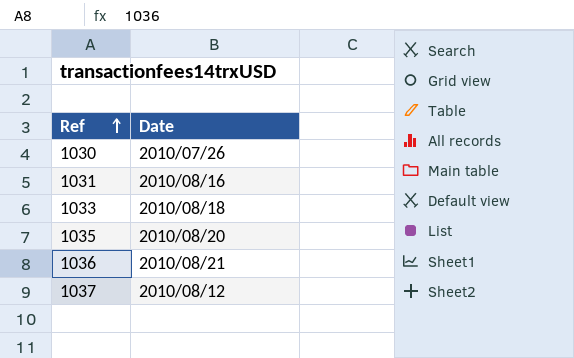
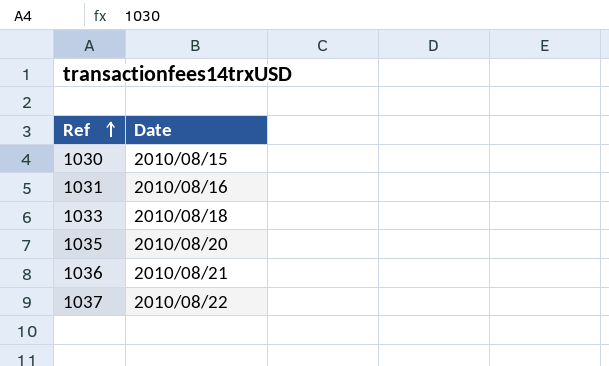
1030 | Date: 2010/07/26 -> 2010/08/15
1037 | Date: 2010/08/12 -> 2010/08/22

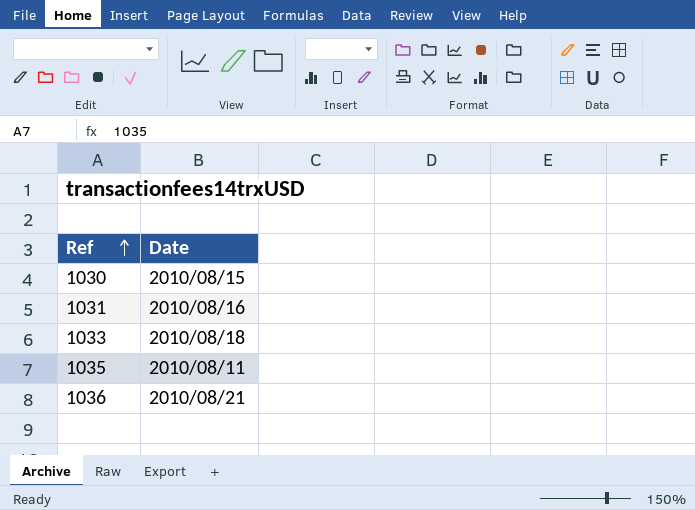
row 1037: 2010/08/22 -> none
1035 | Date: 2010/08/20 -> 2010/08/11

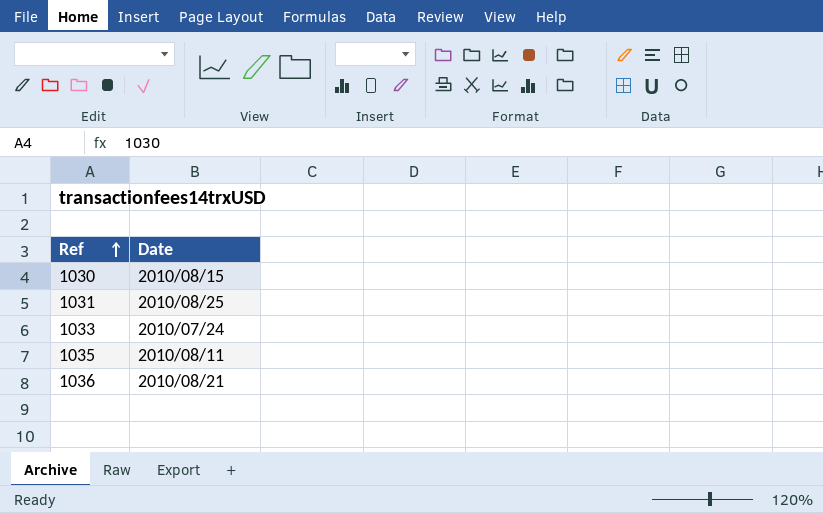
1031 | Date: 2010/08/16 -> 2010/08/25
1033 | Date: 2010/08/18 -> 2010/07/24

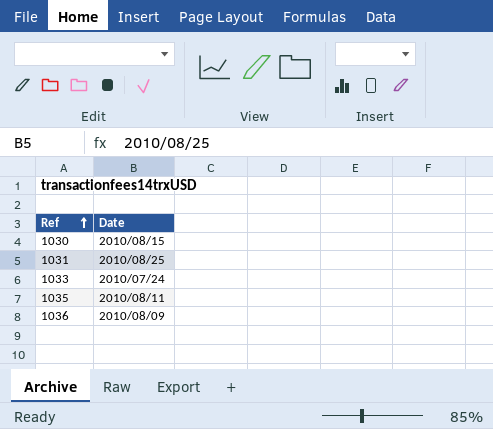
1036 | Date: 2010/08/21 -> 2010/08/09

